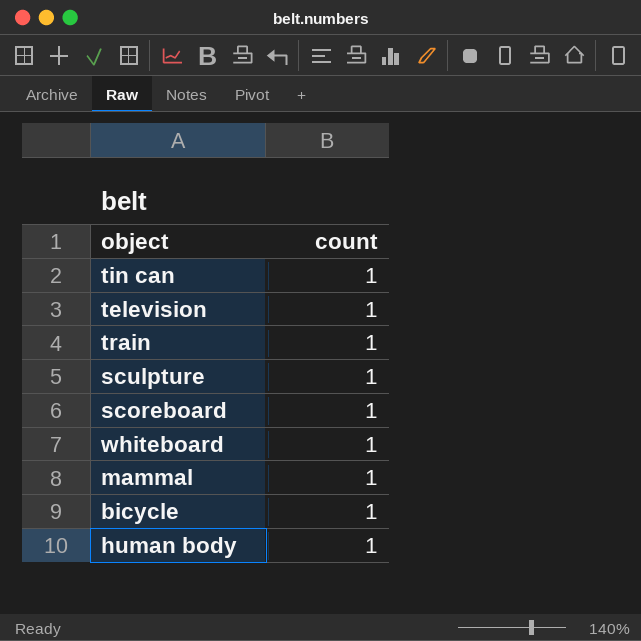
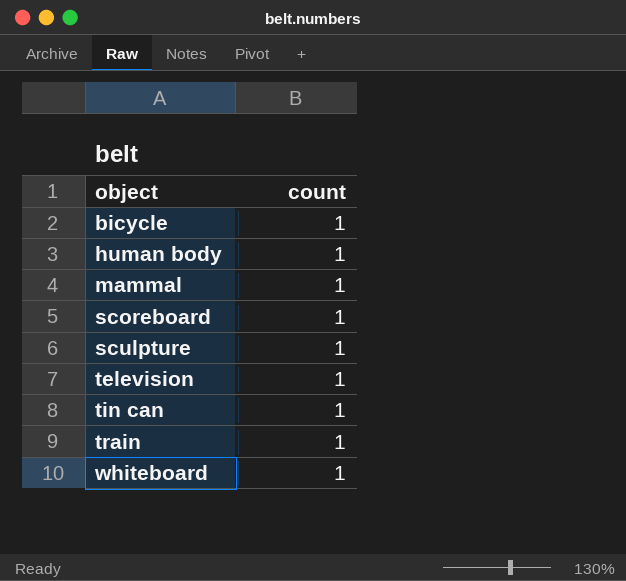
row order: none -> object ascending

